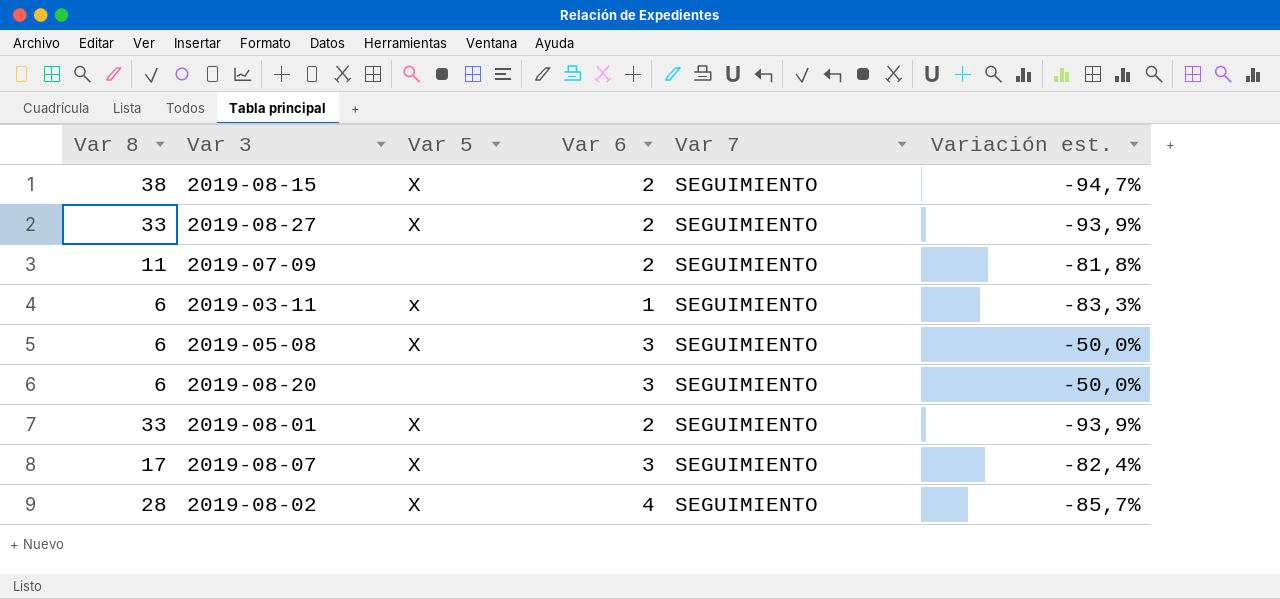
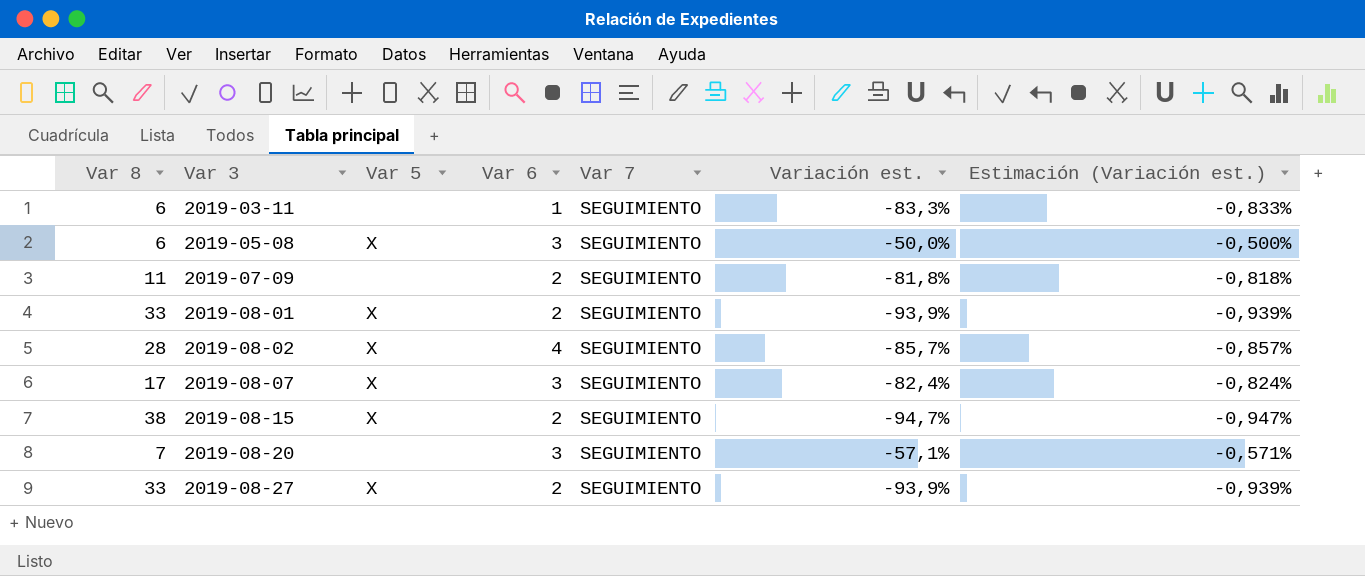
row order: none -> Var 3 ascending
column Estimación (Variación est.) | formula: none -> [Variación est.] * 0,01
2019-03-11 | Var 5: x -> none
2019-08-20 | Var 8: 6 -> 7
2019-08-20 | Variación est.: -50,0% -> -57,1%

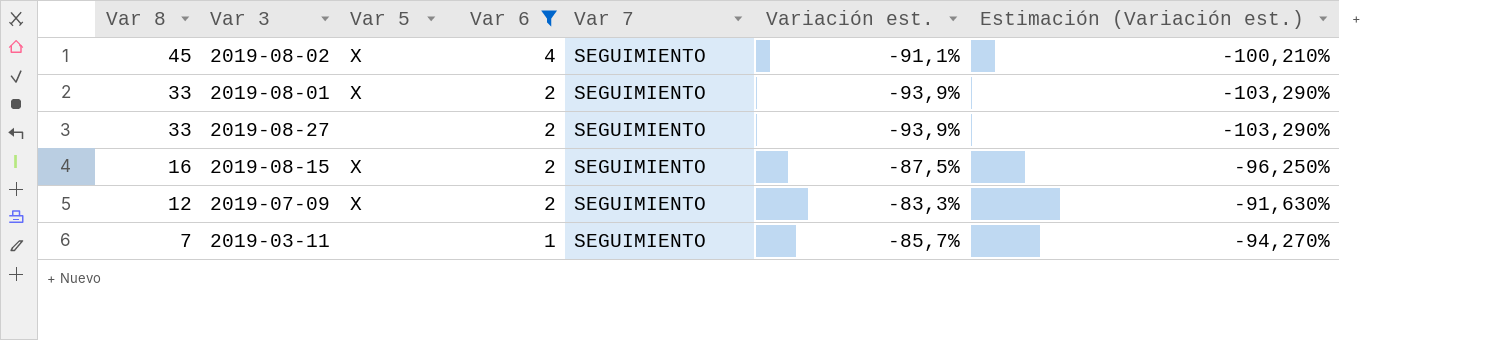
filter: none -> Var 6 != 3
row order: Var 3 ascending -> Var 8 descending
column Estimación (Variación est.) | formula: [Variación est.] * 0,01 -> [Variación est.] * 1,1
2019-08-02 | Var 8: 28 -> 45
2019-08-02 | Variación est.: -85,7% -> -91,1%
2019-08-27 | Var 5: X -> none
2019-08-15 | Var 8: 38 -> 16
2019-08-15 | Variación est.: -94,7% -> -87,5%
2019-07-09 | Var 8: 11 -> 12
2019-07-09 | Var 5: none -> X
2019-07-09 | Variación est.: -81,8% -> -83,3%
2019-03-11 | Var 8: 6 -> 7
2019-03-11 | Variación est.: -83,3% -> -85,7%

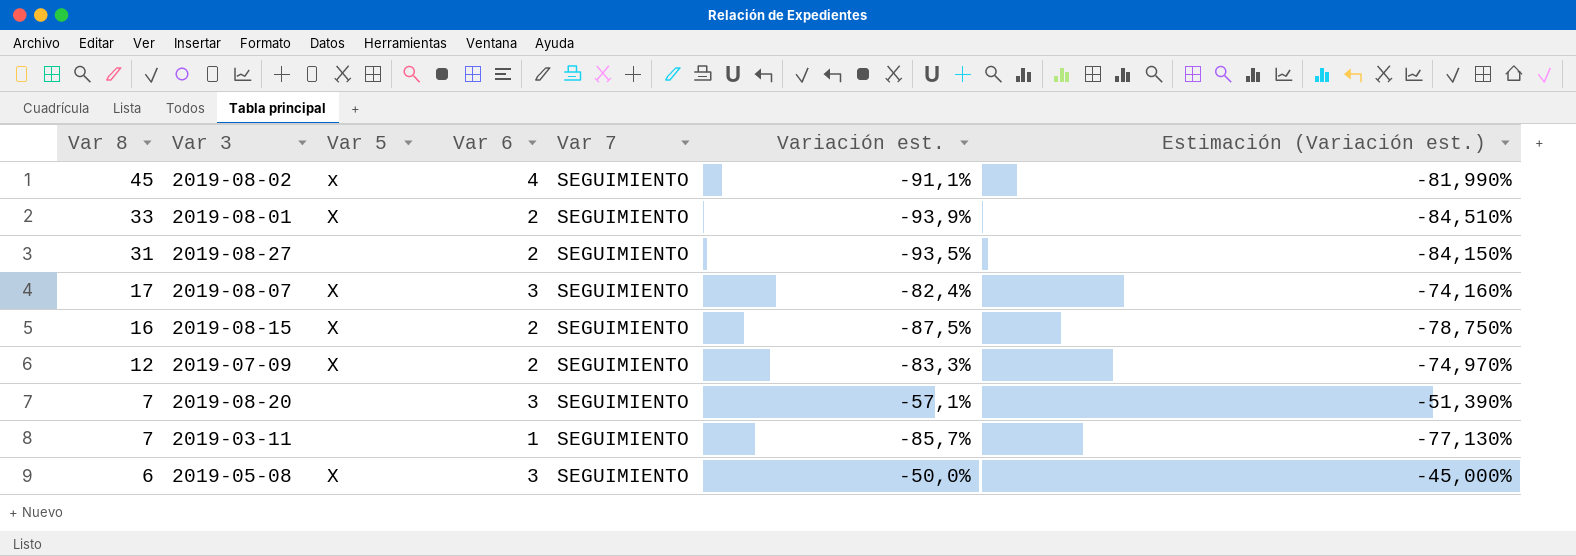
filter: Var 6 != 3 -> none
column Estimación (Variación est.) | formula: [Variación est.] * 1,1 -> [Variación est.] * 0,9
2019-08-02 | Var 5: X -> x
2019-08-27 | Var 8: 33 -> 31
2019-08-27 | Variación est.: -93,9% -> -93,5%

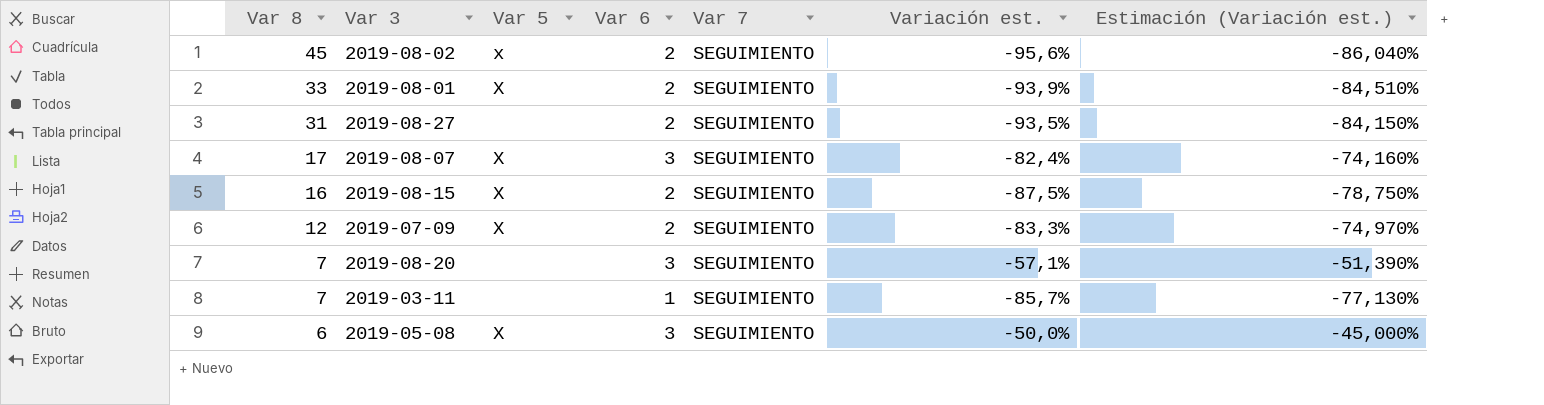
2019-08-02 | Var 6: 4 -> 2
2019-08-02 | Variación est.: -91,1% -> -95,6%
2019-08-02 | Estimación (Variación est.): -81,990% -> -86,040%

